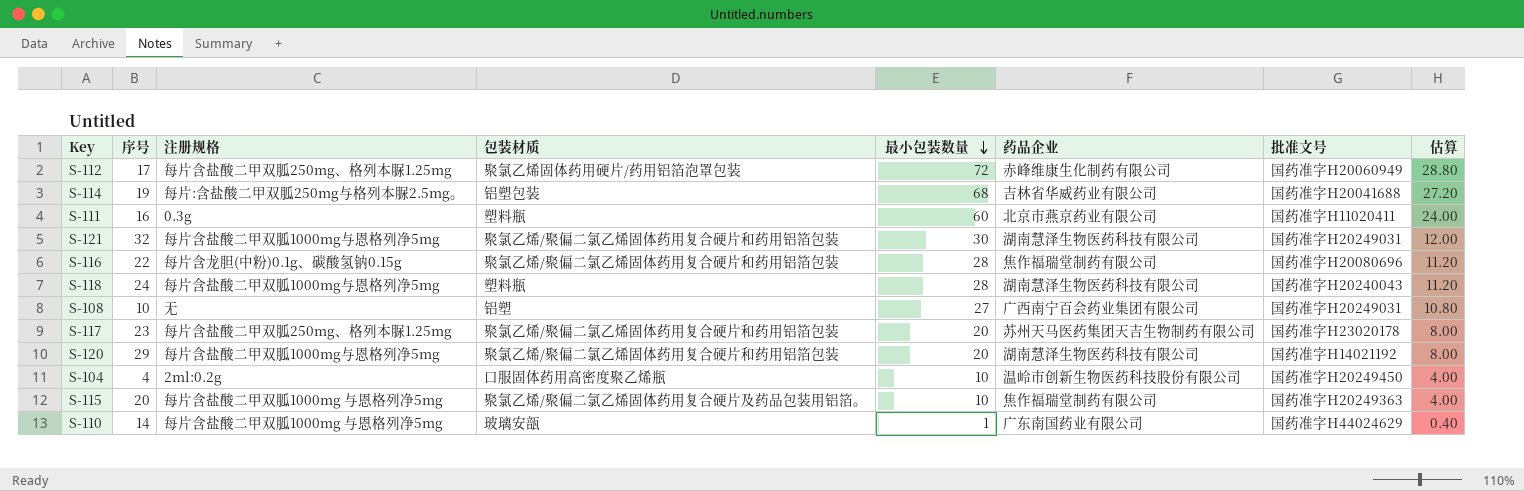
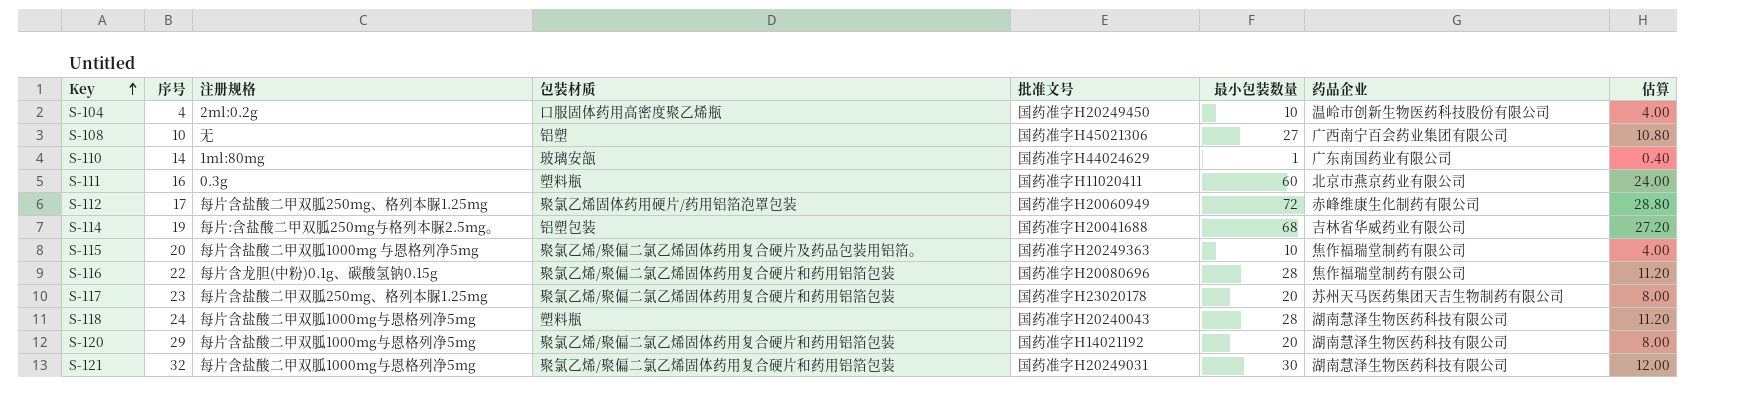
row order: 最小包装数量 descending -> Key ascending
column 批准文号 | position: 7 -> 5
S-108 | 批准文号: 国药准字H20249031 -> 国药准字H45021306
S-110 | 注册规格: 每片含盐酸二甲双胍1000mg 与恩格列净5mg -> 1ml:80mg

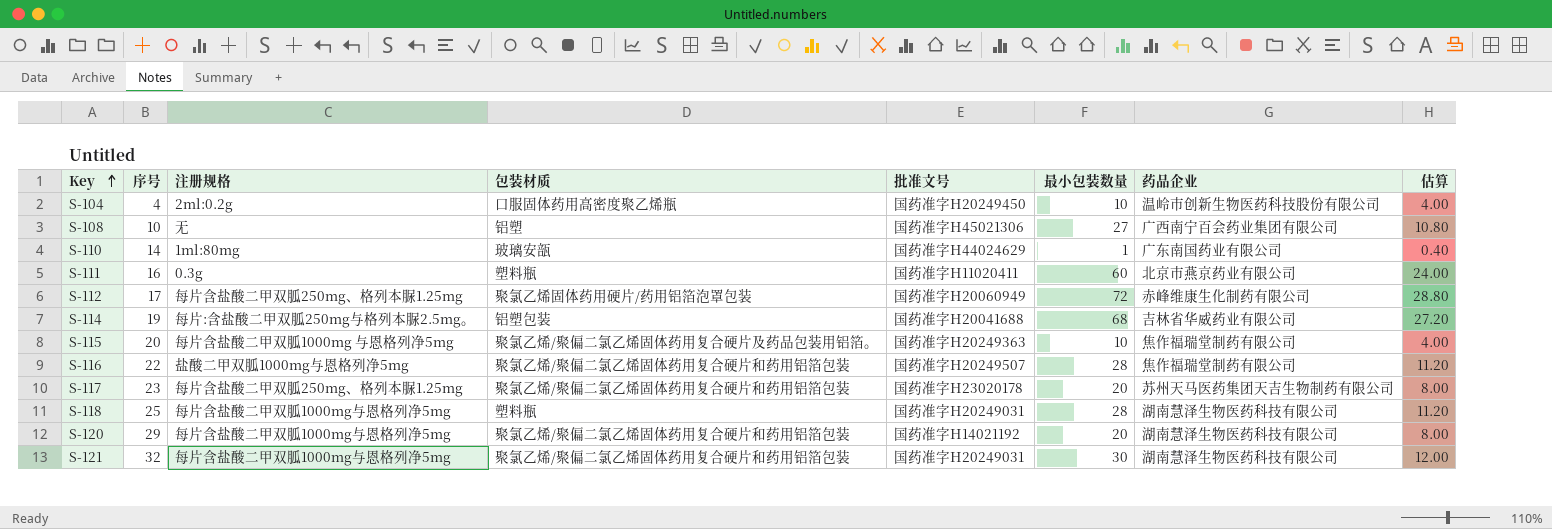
S-116 | 注册规格: 每片含龙胆(中粉)0.1g、碳酸氢钠0.15g -> 盐酸二甲双胍1000mg与恩格列净5mg
S-116 | 批准文号: 国药准字H20080696 -> 国药准字H20249507
S-118 | 序号: 24 -> 25
S-118 | 批准文号: 国药准字H20240043 -> 国药准字H20249031

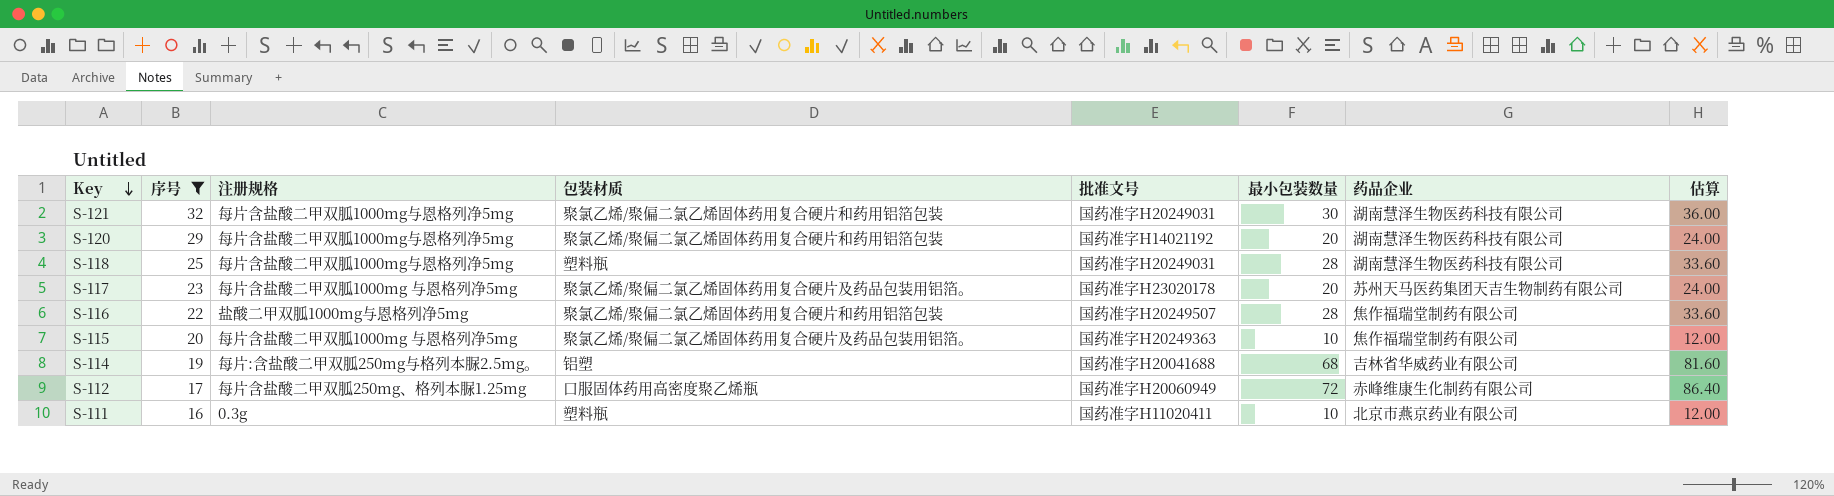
filter: none -> 序号 >= 16
row order: Key ascending -> Key descending
column 估算 | formula: [最小包装数量] * 0.4 -> [最小包装数量] * 1.2
S-117 | 注册规格: 每片含盐酸二甲双胍250mg、格列本脲1.25mg -> 每片含盐酸二甲双胍1000mg 与恩格列净5mg
S-117 | 包装材质: 聚氯乙烯/聚偏二氯乙烯固体药用复合硬片和药用铝箔包装 -> 聚氯乙烯/聚偏二氯乙烯固体药用复合硬片及药品包装用铝箔。
S-114 | 包装材质: 铝塑包装 -> 铝塑
S-112 | 包装材质: 聚氯乙烯固体药用硬片/药用铝箔泡罩包装 -> 口服固体药用高密度聚乙烯瓶
S-111 | 最小包装数量: 60 -> 10

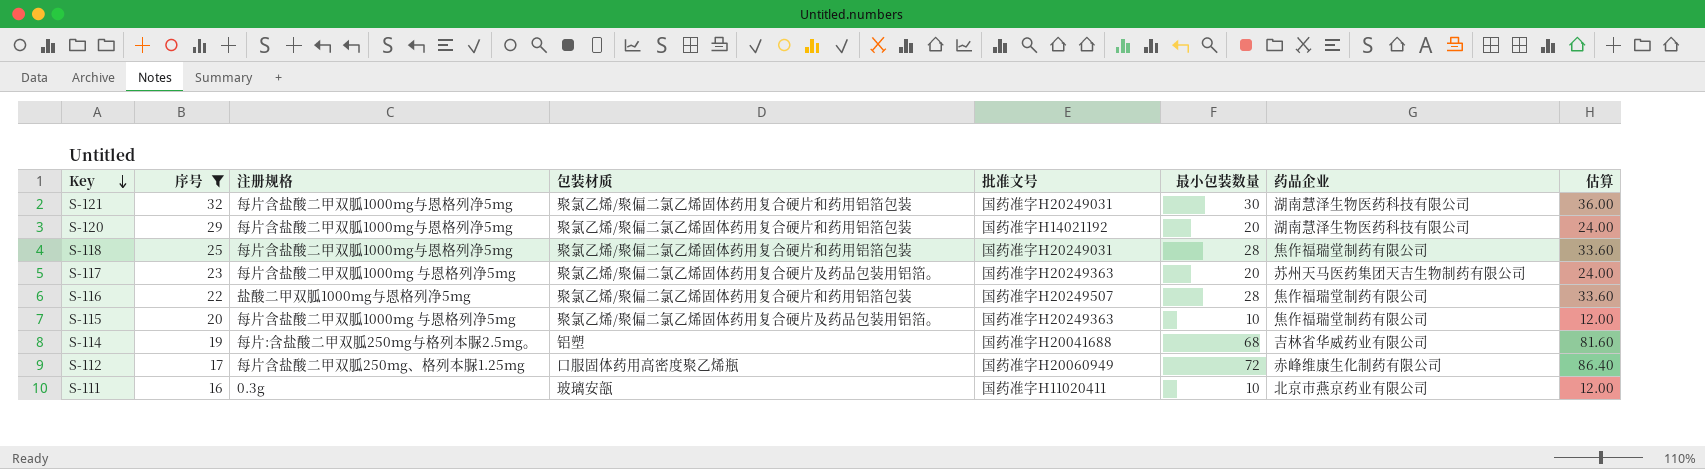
S-118 | 包装材质: 塑料瓶 -> 聚氯乙烯/聚偏二氯乙烯固体药用复合硬片和药用铝箔包装
S-118 | 药品企业: 湖南慧泽生物医药科技有限公司 -> 焦作福瑞堂制药有限公司
S-117 | 批准文号: 国药准字H23020178 -> 国药准字H20249363
S-111 | 包装材质: 塑料瓶 -> 玻璃安瓿

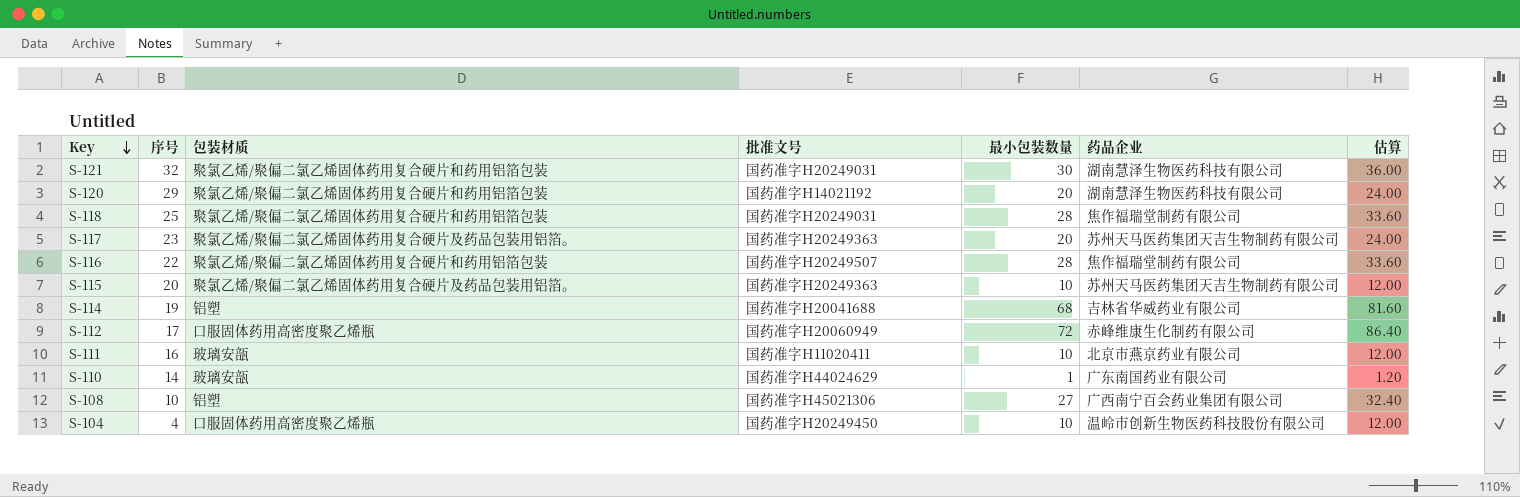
filter: 序号 >= 16 -> none
column 注册规格 | position: 3 -> none
S-115 | 药品企业: 焦作福瑞堂制药有限公司 -> 苏州天马医药集团天吉生物制药有限公司

